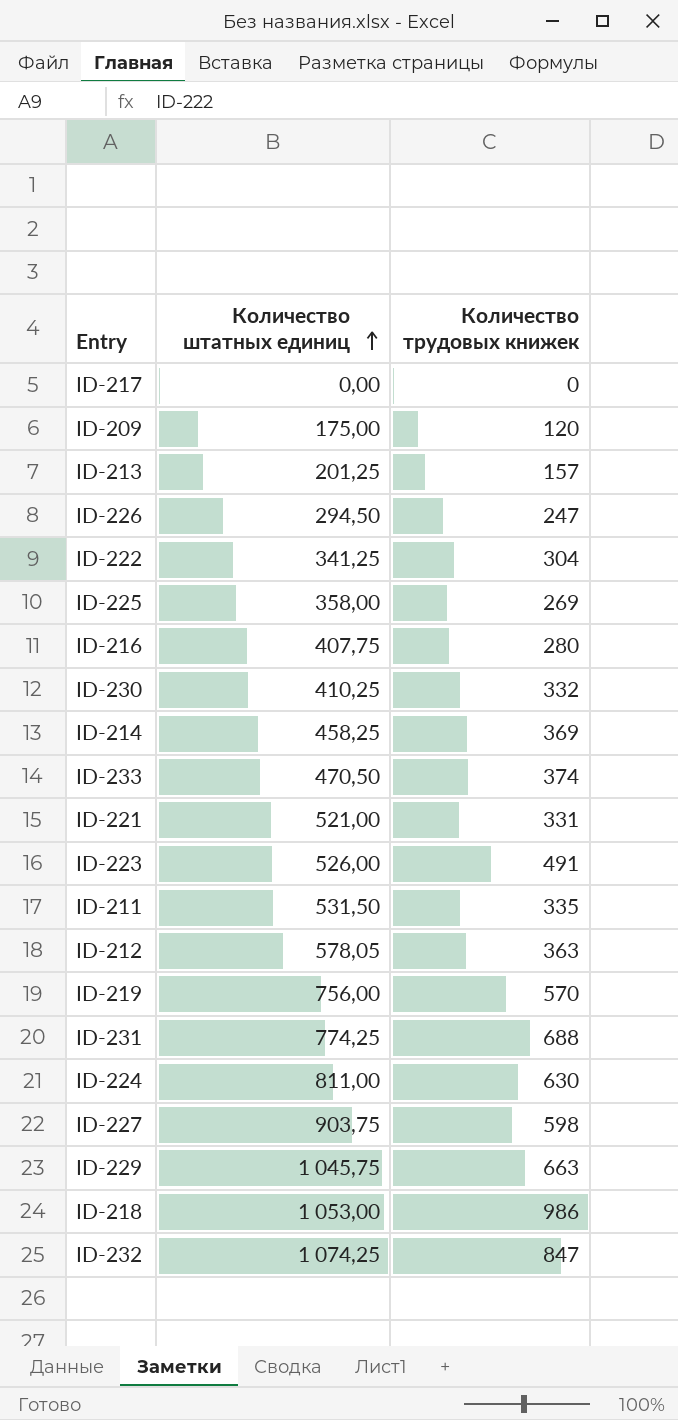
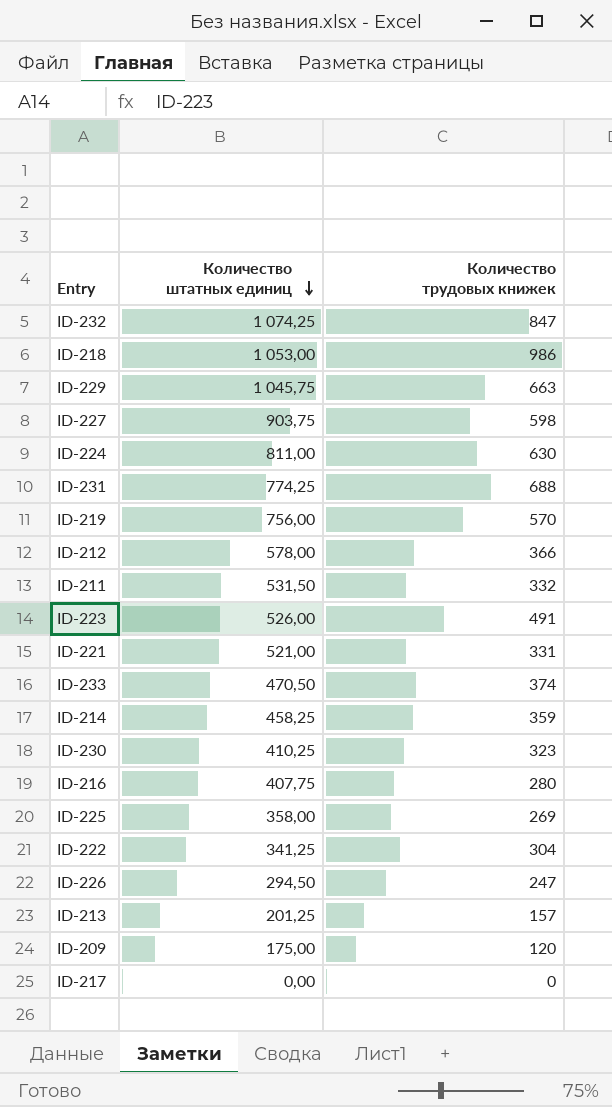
row order: Количество штатных единиц ascending -> Количество штатных единиц descending
ID-212 | Количество штатных единиц: 578,05 -> 578,00
ID-212 | Количество трудовых книжек: 363 -> 366
ID-211 | Количество трудовых книжек: 335 -> 332
ID-214 | Количество трудовых книжек: 369 -> 359
ID-230 | Количество трудовых книжек: 332 -> 323

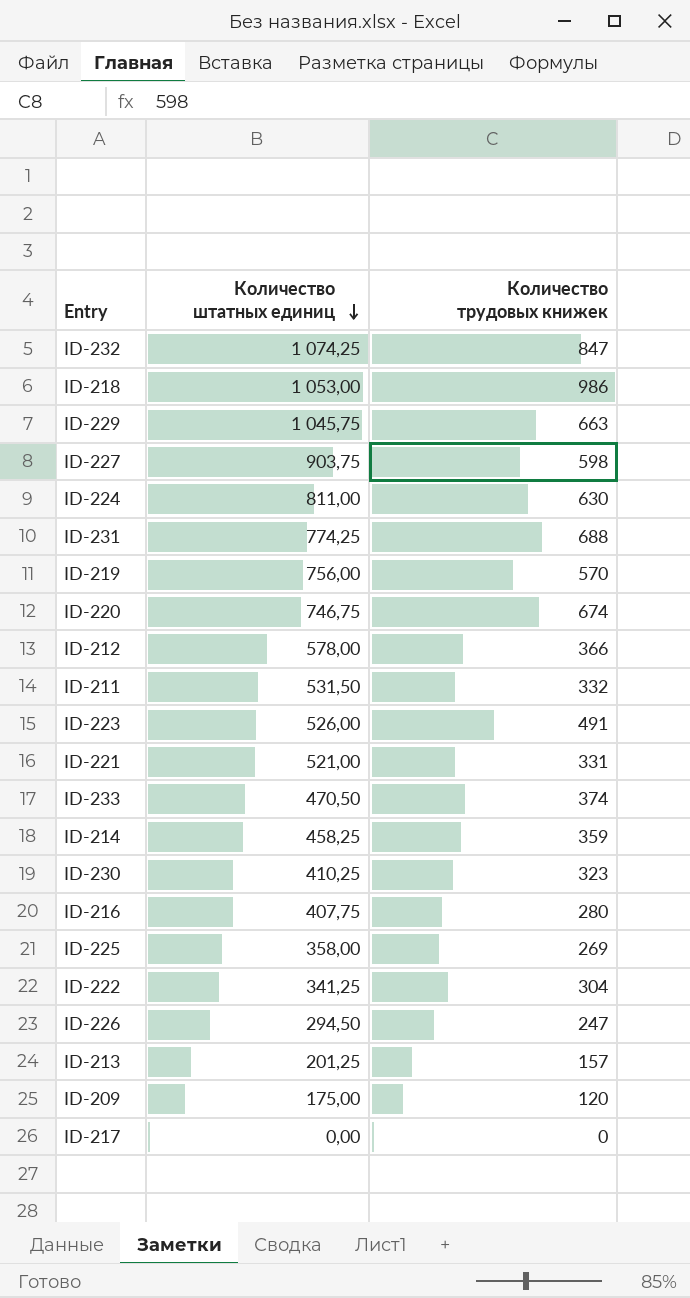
row ID-220: none -> 746,75 | 674

